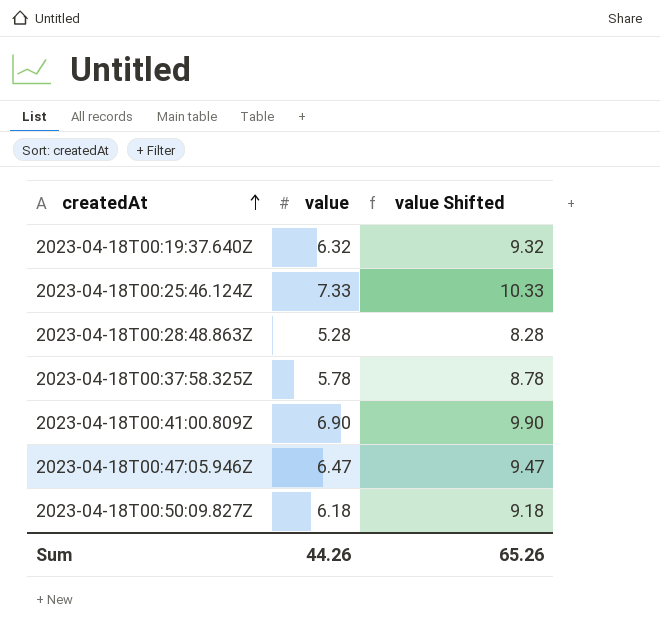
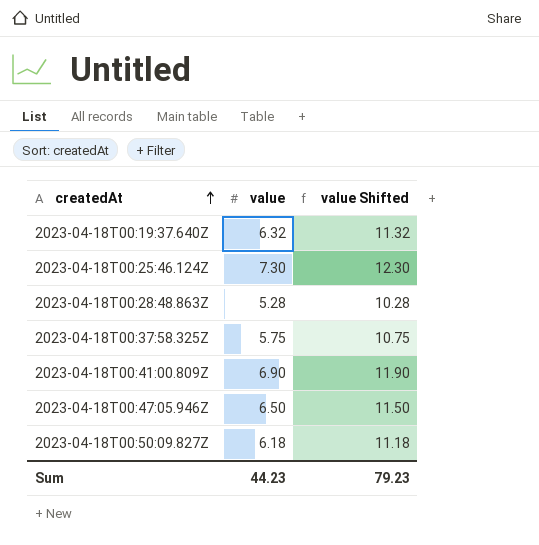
column value Shifted | formula: [value] + 3 -> [value] + 5
2023-04-18T00:25:46.124Z | value: 7.33 -> 7.30
2023-04-18T00:37:58.325Z | value: 5.78 -> 5.75
2023-04-18T00:47:05.946Z | value: 6.47 -> 6.50
Sum | value: 44.26 -> 44.23
Sum | value Shifted: 65.26 -> 79.23

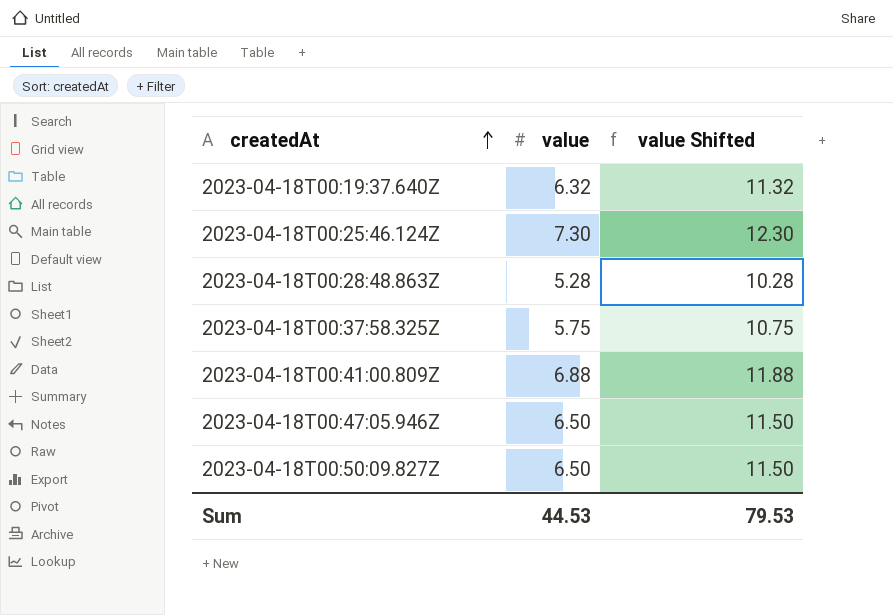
2023-04-18T00:41:00.809Z | value: 6.90 -> 6.88
2023-04-18T00:41:00.809Z | value Shifted: 11.90 -> 11.88
2023-04-18T00:50:09.827Z | value: 6.18 -> 6.50
2023-04-18T00:50:09.827Z | value Shifted: 11.18 -> 11.50
Sum | value: 44.23 -> 44.53
Sum | value Shifted: 79.23 -> 79.53

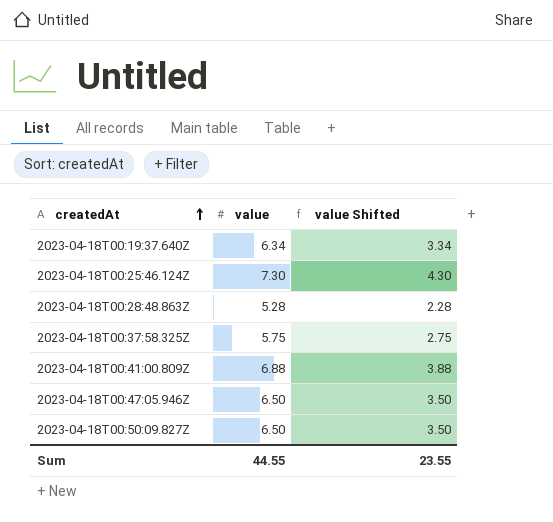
column value Shifted | formula: [value] + 5 -> [value] - 3
2023-04-18T00:19:37.640Z | value: 6.32 -> 6.34
Sum | value: 44.53 -> 44.55
Sum | value Shifted: 79.53 -> 23.55

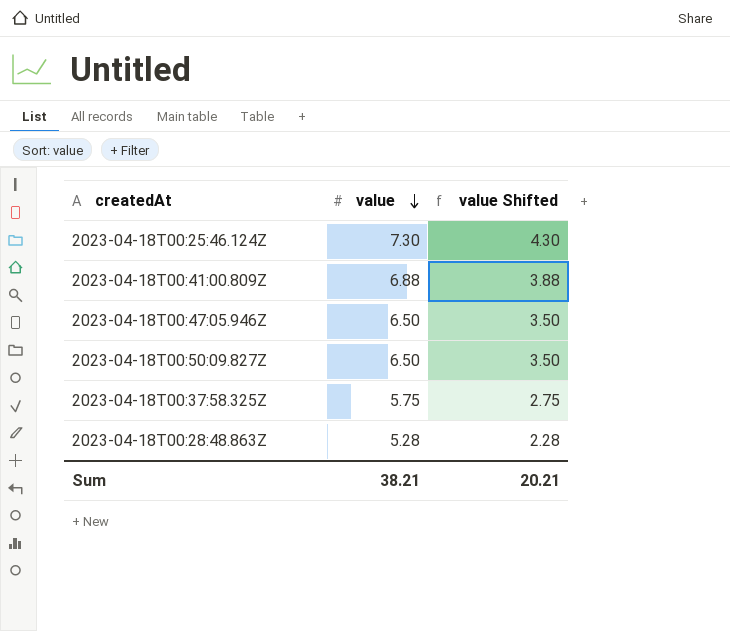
row order: createdAt ascending -> value descending
row 2023-04-18T00:19:37.640Z: 6.34 | 3.34 -> none
Sum | value: 44.55 -> 38.21
Sum | value Shifted: 23.55 -> 20.21

